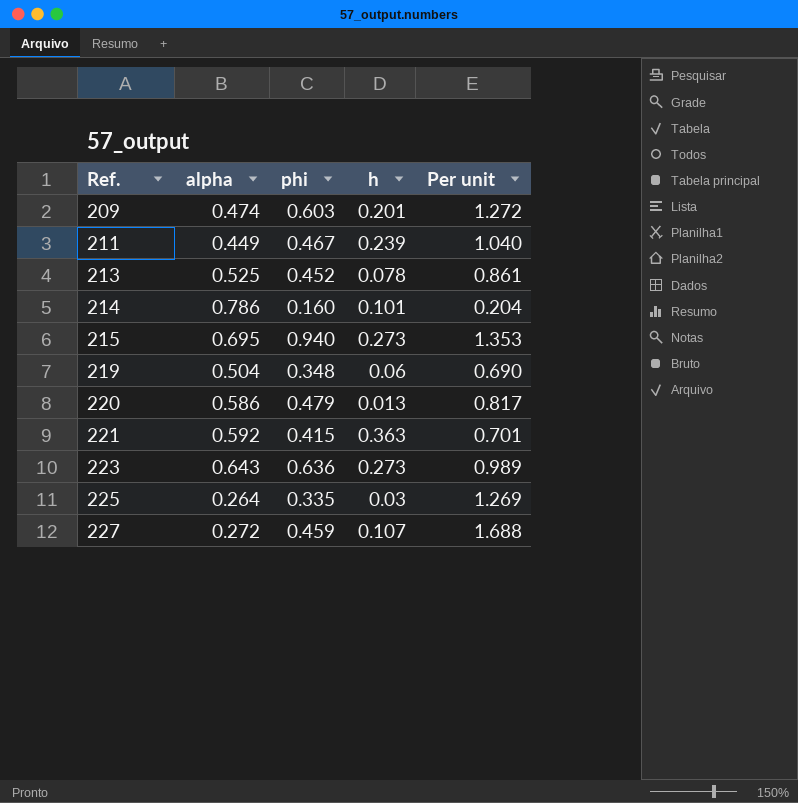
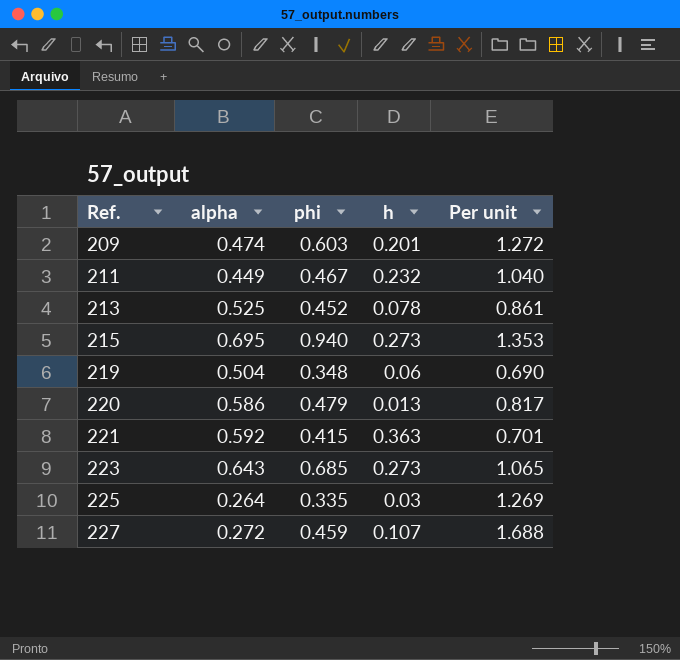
row 214: 0.786 | 0.160 | 0.101 | 0.204 -> none
211 | h: 0.239 -> 0.232
223 | phi: 0.636 -> 0.685
223 | Per unit: 0.989 -> 1.065

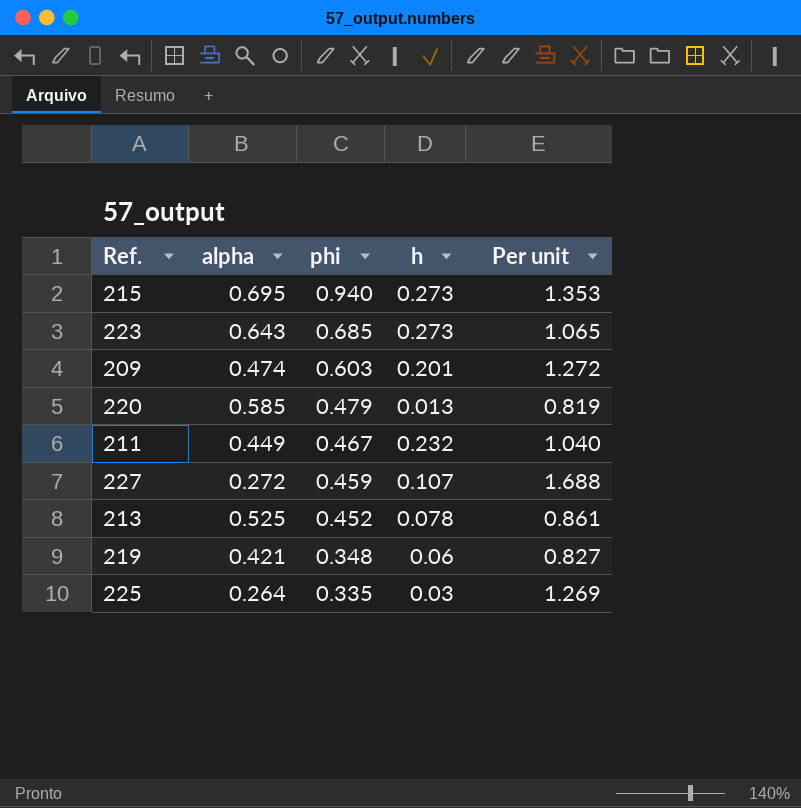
row order: Ref. ascending -> phi descending
row 221: 0.592 | 0.415 | 0.363 | 0.701 -> none
220 | alpha: 0.586 -> 0.585
220 | Per unit: 0.817 -> 0.819
219 | alpha: 0.504 -> 0.421
219 | Per unit: 0.690 -> 0.827

